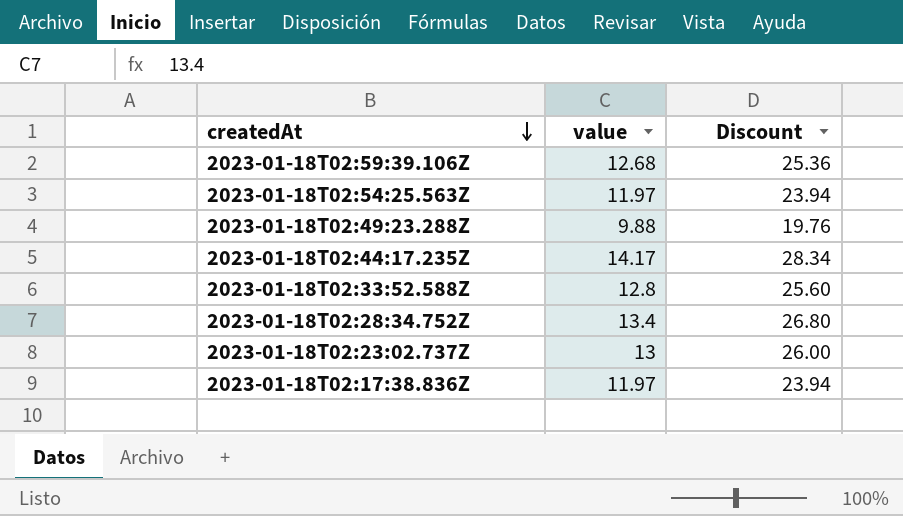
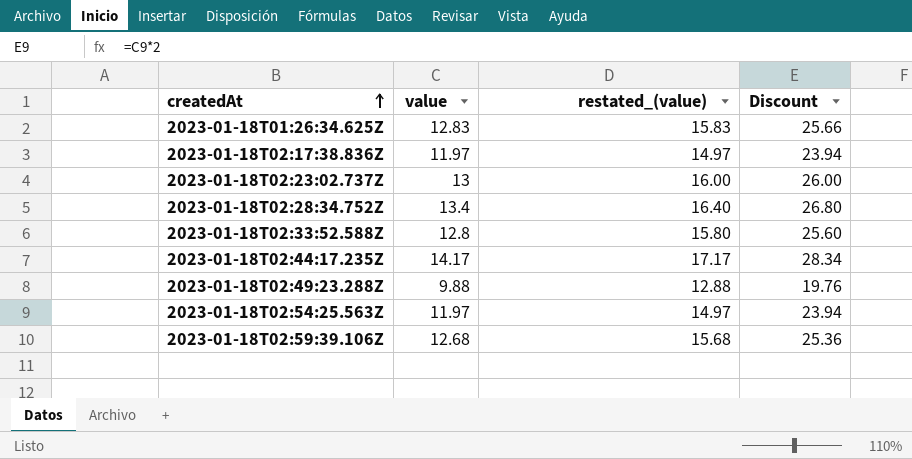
row order: createdAt descending -> createdAt ascending
column restated_(value) | formula: none -> [value] + 3
row 2023-01-18T01:26:34.625Z: none -> 12.83 | 15.83 | 25.66

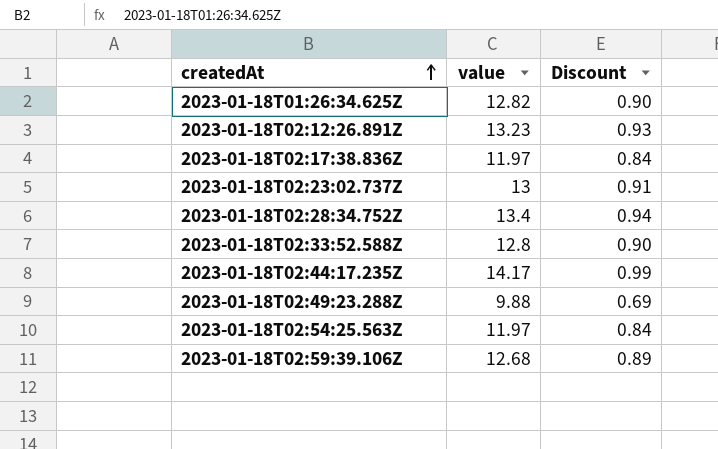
column restated_(value) | formula: [value] + 3 -> none
column Discount | formula: [value] * 2 -> [value] * 0.07
2023-01-18T01:26:34.625Z | value: 12.83 -> 12.82
row 2023-01-18T02:12:26.891Z: none -> 13.23 | 0.93

